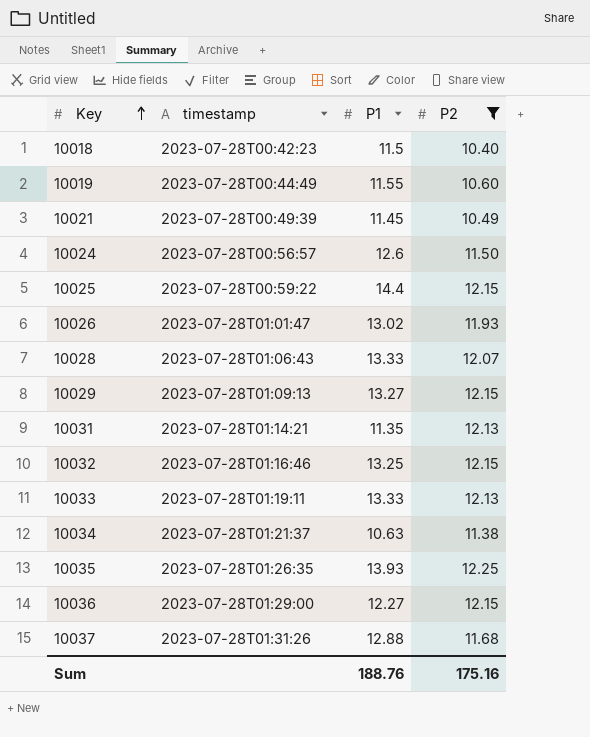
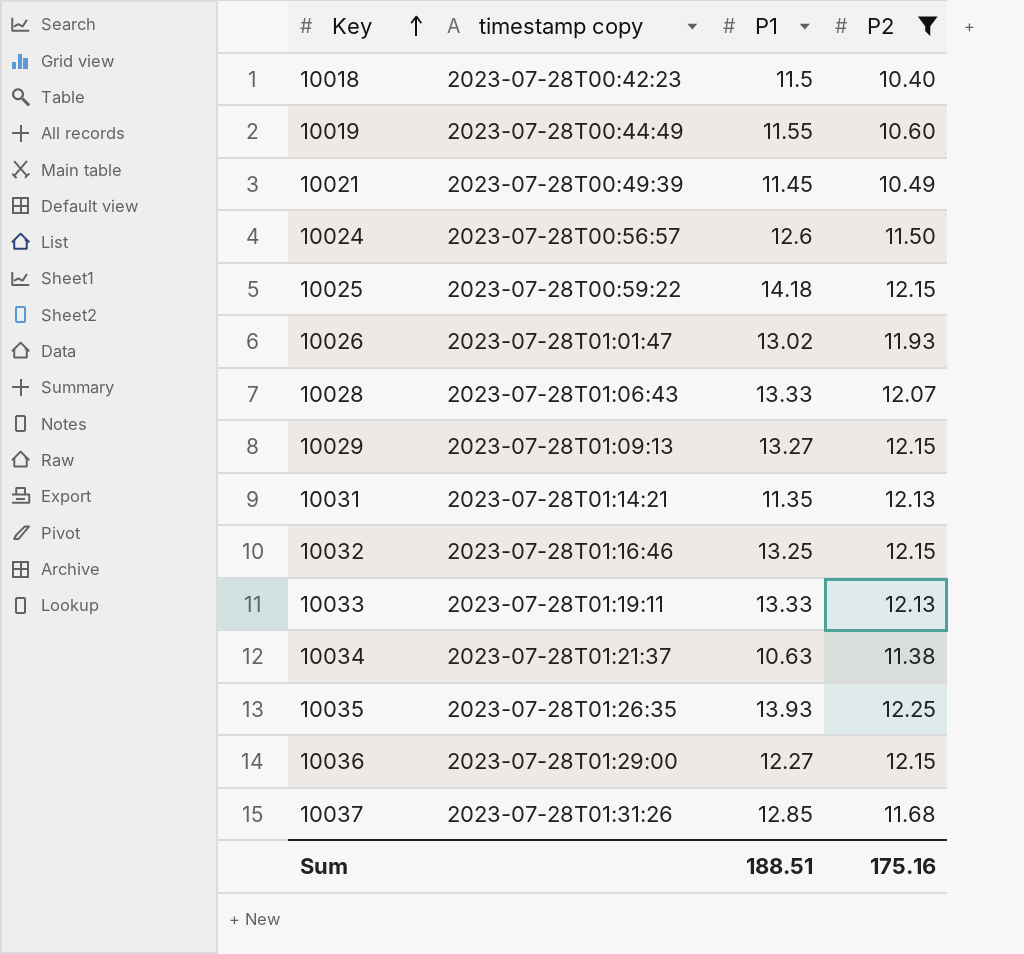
column name: timestamp -> timestamp copy
10025 | P1: 14.4 -> 14.18
10037 | P1: 12.88 -> 12.85
Sum | P1: 188.76 -> 188.51

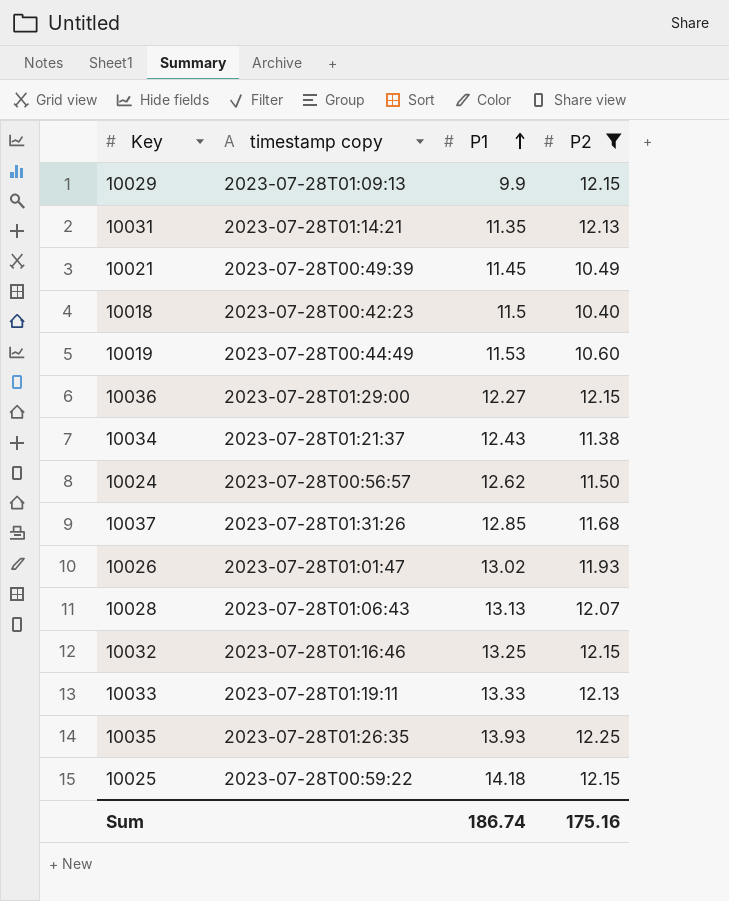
row order: Key ascending -> P1 ascending
10029 | P1: 13.27 -> 9.9
10019 | P1: 11.55 -> 11.53
10034 | P1: 10.63 -> 12.43
10024 | P1: 12.6 -> 12.62
10028 | P1: 13.33 -> 13.13
Sum | P1: 188.51 -> 186.74

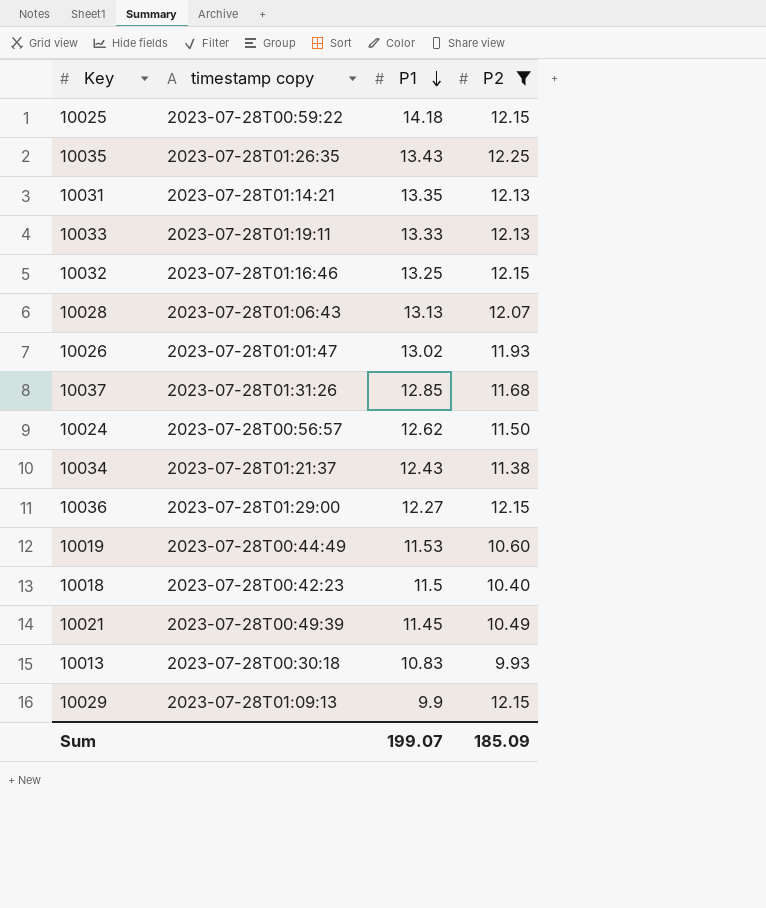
row order: P1 ascending -> P1 descending
10035 | P1: 13.93 -> 13.43
10031 | P1: 11.35 -> 13.35
row 10013: none -> 2023-07-28T00:30:18 | 10.83 | 9.93
Sum | P1: 186.74 -> 199.07
Sum | P2: 175.16 -> 185.09

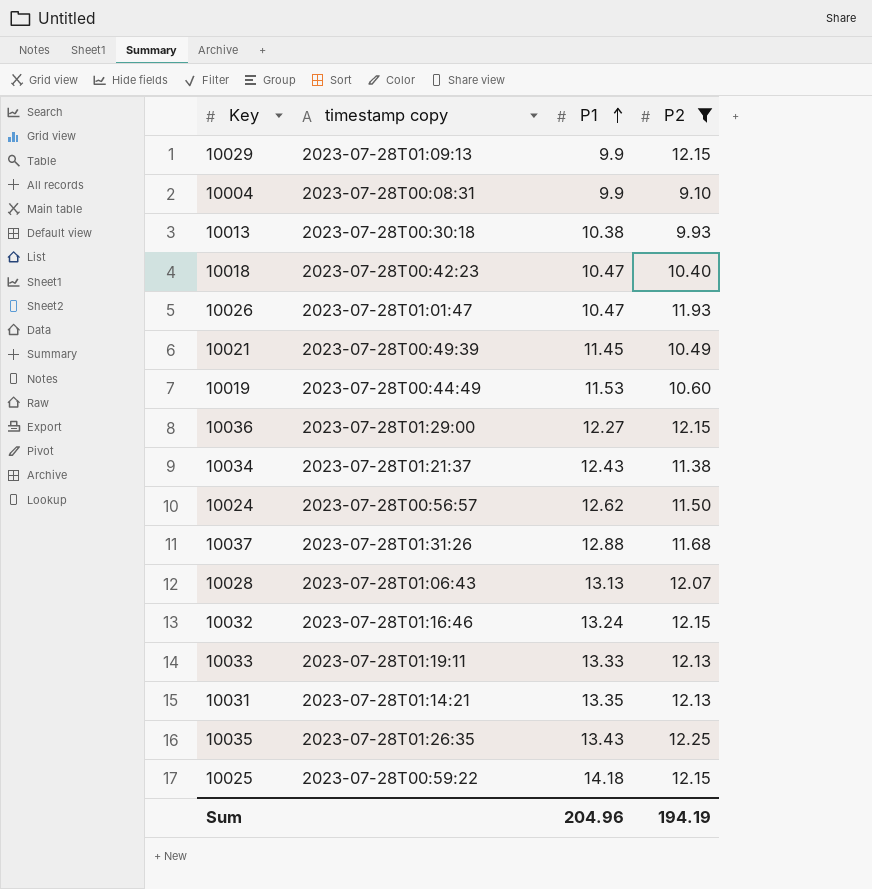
row order: P1 descending -> P1 ascending
row 10004: none -> 2023-07-28T00:08:31 | 9.9 | 9.10
10013 | P1: 10.83 -> 10.38
10018 | P1: 11.5 -> 10.47
10026 | P1: 13.02 -> 10.47
10037 | P1: 12.85 -> 12.88
10032 | P1: 13.25 -> 13.24
Sum | P1: 199.07 -> 204.96
Sum | P2: 185.09 -> 194.19

